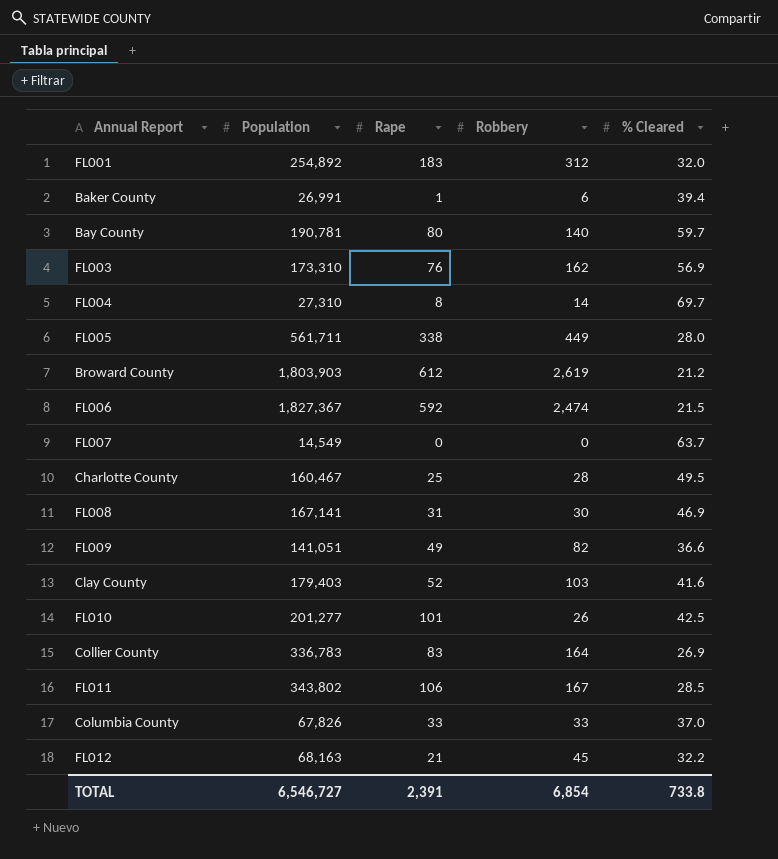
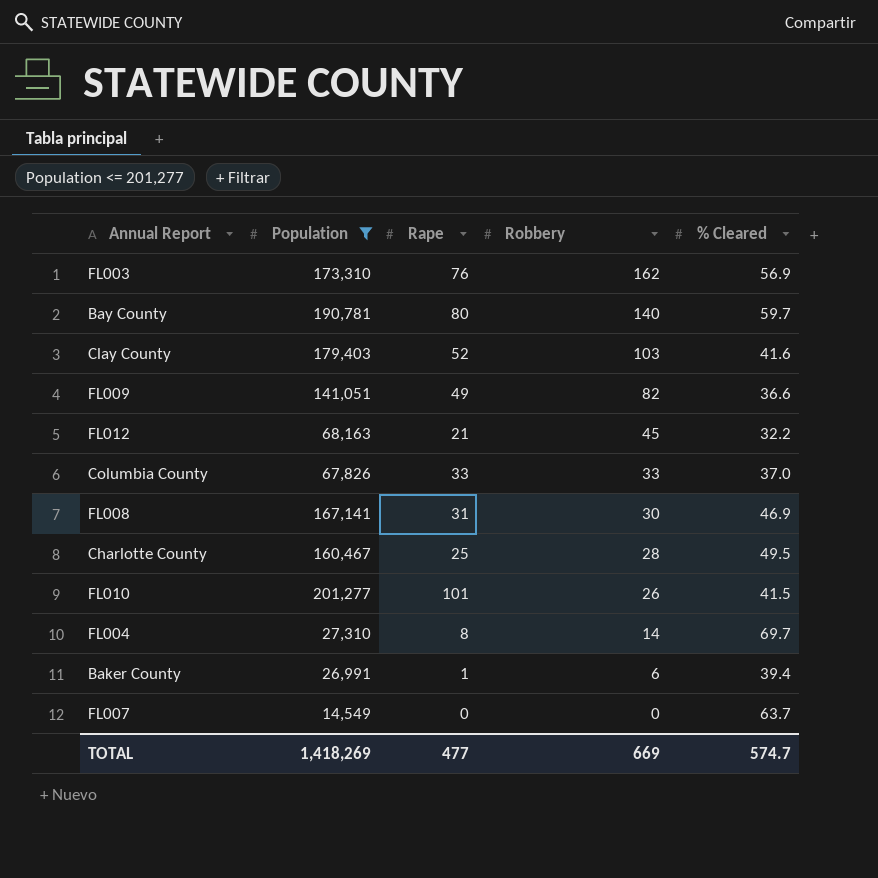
filter: none -> Population <= 201,277
row order: none -> Robbery descending
FL010 | % Cleared: 42.5 -> 41.5
TOTAL | Population: 6,546,727 -> 1,418,269
TOTAL | Rape: 2,391 -> 477
TOTAL | Robbery: 6,854 -> 669
TOTAL | % Cleared: 733.8 -> 574.7

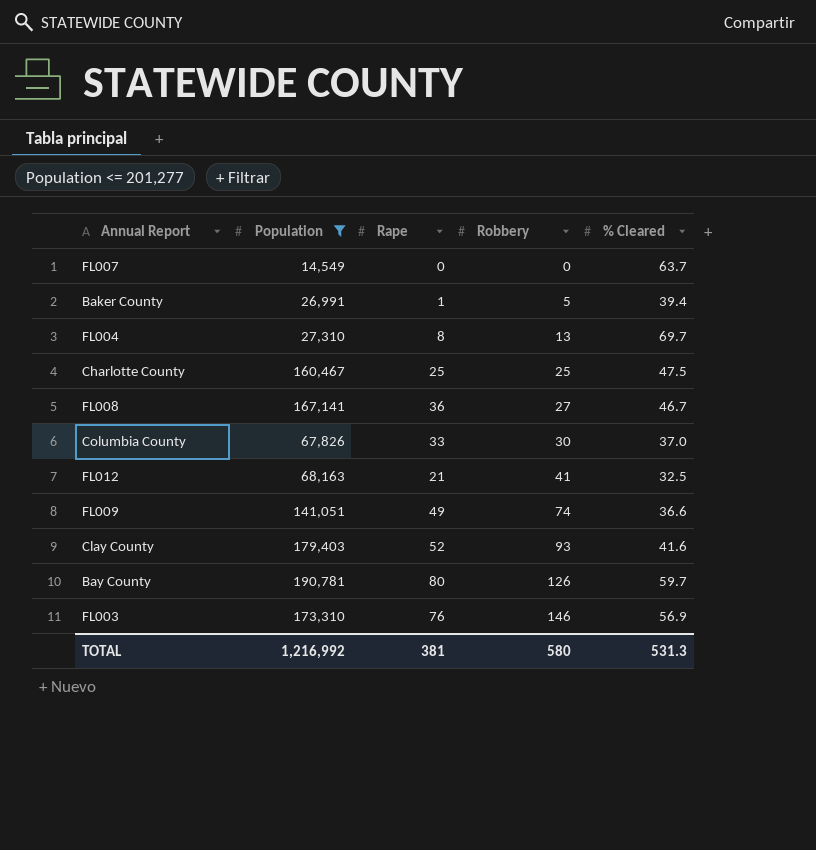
row order: Robbery descending -> Robbery ascending
row FL010: 201,277 | 101 | 26 | 41.5 -> none
Baker County | Robbery: 6 -> 5
FL004 | Robbery: 14 -> 13
Charlotte County | Robbery: 28 -> 25
Charlotte County | % Cleared: 49.5 -> 47.5
FL008 | Rape: 31 -> 36
FL008 | Robbery: 30 -> 27
FL008 | % Cleared: 46.9 -> 46.7
Columbia County | Robbery: 33 -> 30
FL012 | Robbery: 45 -> 41
FL012 | % Cleared: 32.2 -> 32.5
FL009 | Robbery: 82 -> 74
Clay County | Robbery: 103 -> 93
Bay County | Robbery: 140 -> 126
FL003 | Robbery: 162 -> 146
TOTAL | Population: 1,418,269 -> 1,216,992
TOTAL | Rape: 477 -> 381
TOTAL | Robbery: 669 -> 580
TOTAL | % Cleared: 574.7 -> 531.3

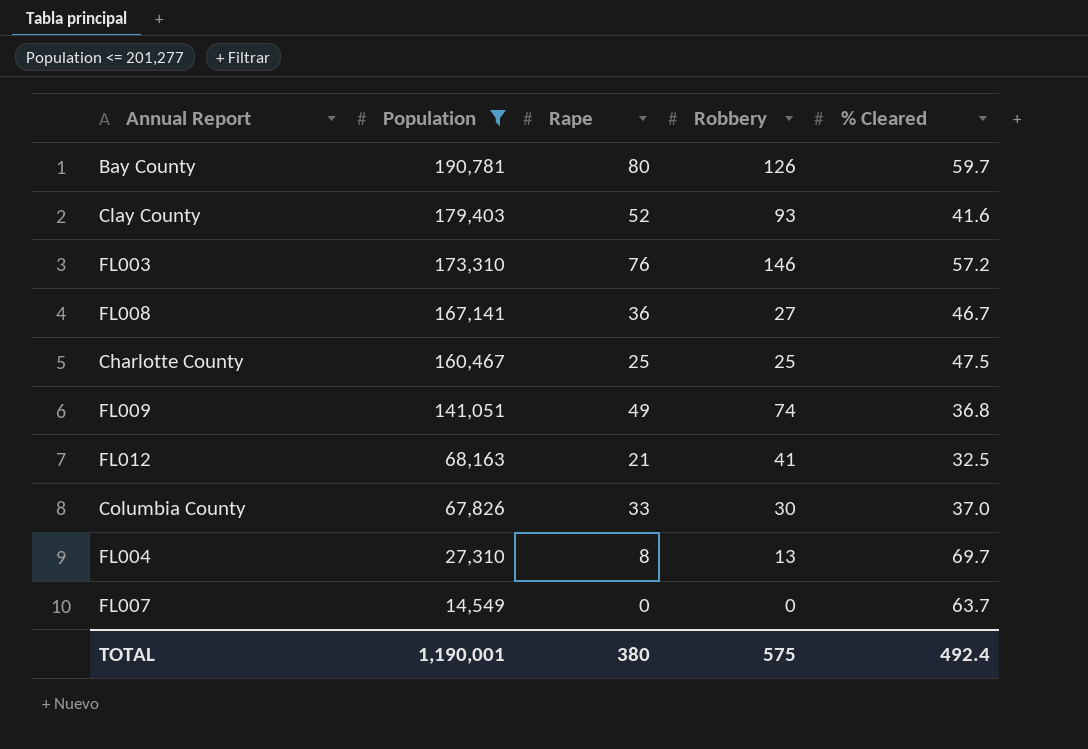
row order: Robbery ascending -> Population descending
row Baker County: 26,991 | 1 | 5 | 39.4 -> none
FL003 | % Cleared: 56.9 -> 57.2
FL009 | % Cleared: 36.6 -> 36.8
TOTAL | Population: 1,216,992 -> 1,190,001
TOTAL | Rape: 381 -> 380
TOTAL | Robbery: 580 -> 575
TOTAL | % Cleared: 531.3 -> 492.4

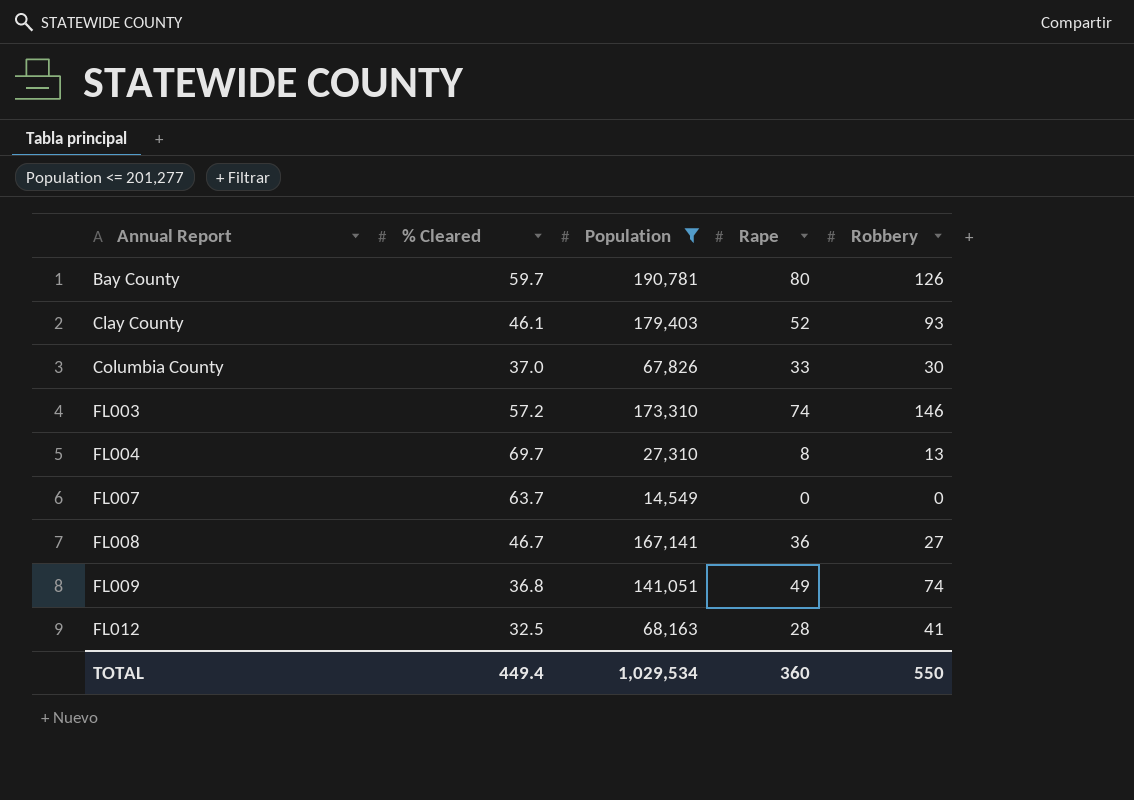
row order: Population descending -> Annual Report ascending
column % Cleared | position: 5 -> 2
row Charlotte County: 160,467 | 25 | 25 | 47.5 -> none
Clay County | % Cleared: 41.6 -> 46.1
FL003 | Rape: 76 -> 74
FL012 | Rape: 21 -> 28
TOTAL | % Cleared: 492.4 -> 449.4
TOTAL | Population: 1,190,001 -> 1,029,534
TOTAL | Rape: 380 -> 360
TOTAL | Robbery: 575 -> 550

